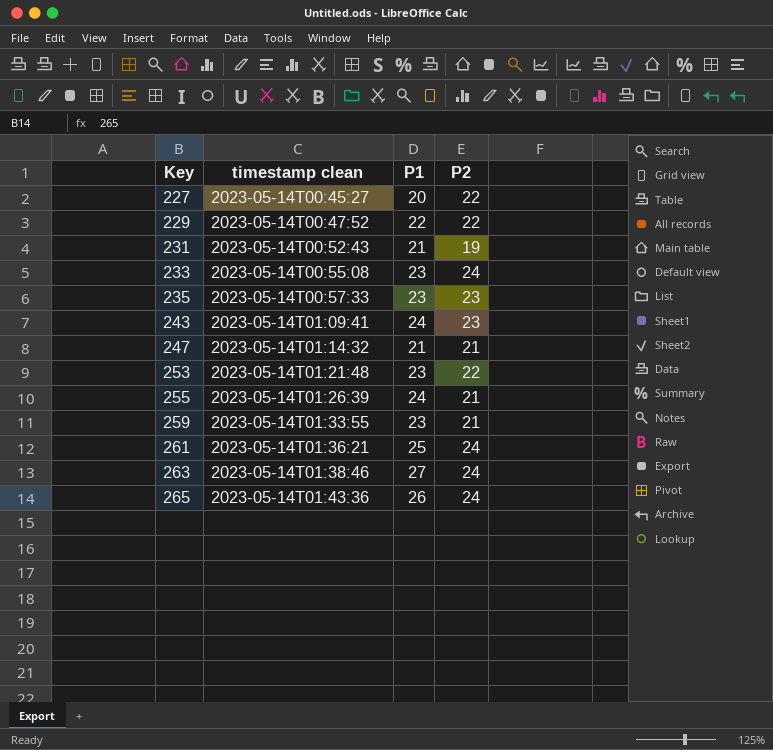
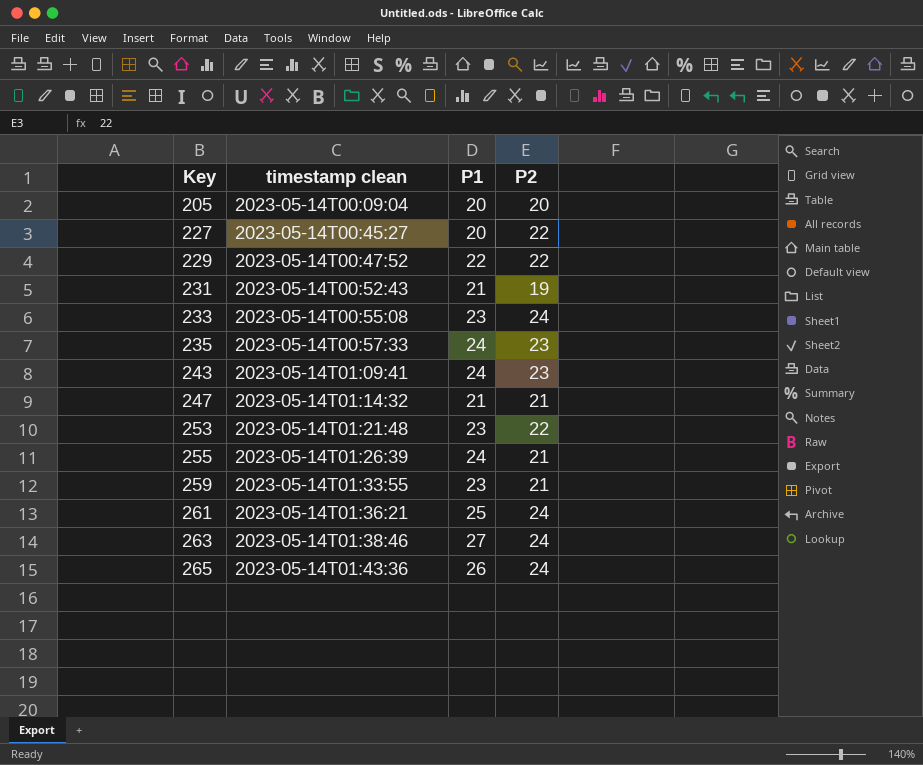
row 205: none -> 2023-05-14T00:09:04 | 20 | 20
235 | P1: 23 -> 24

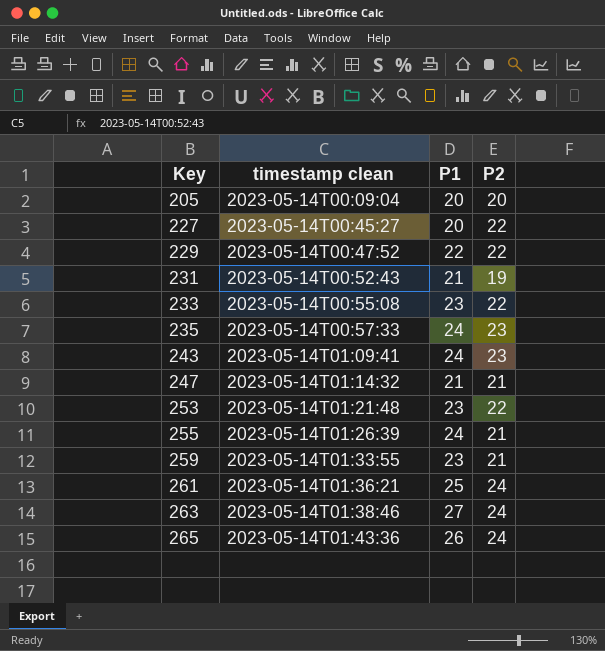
233 | P2: 24 -> 22

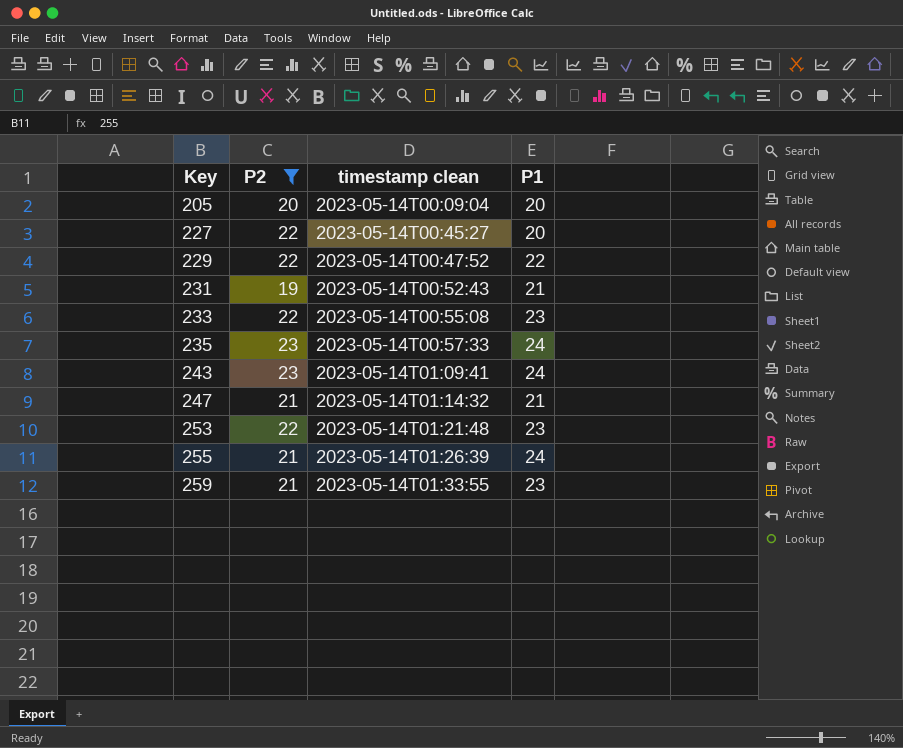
filter: none -> P2 != 24
column P2 | position: 4 -> 2

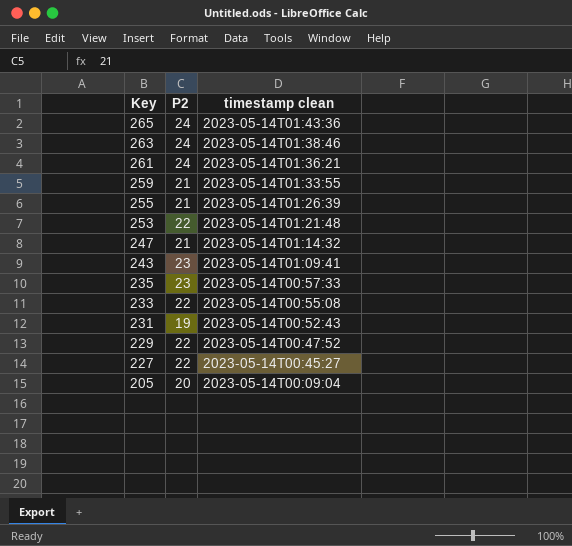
filter: P2 != 24 -> none
row order: Key ascending -> Key descending
column P1 | position: 4 -> none

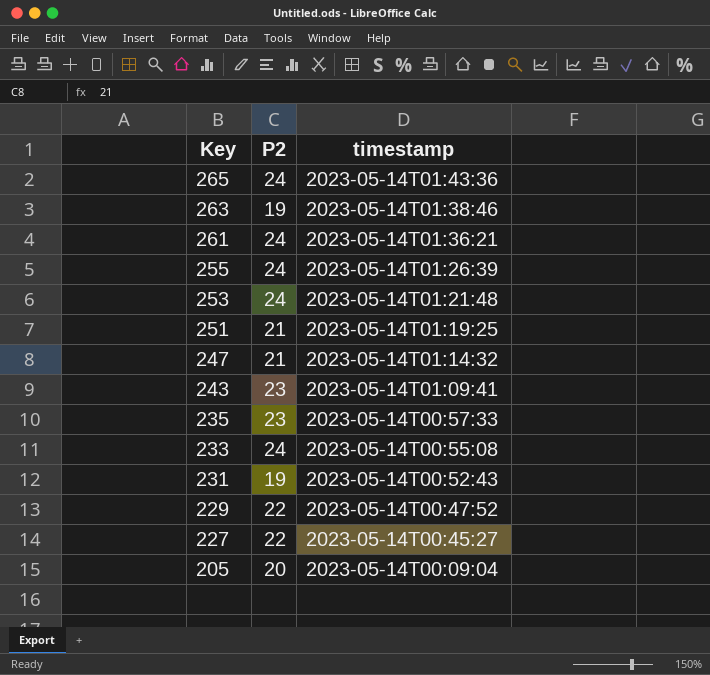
column name: timestamp clean -> timestamp
row 259: 21 | 2023-05-14T01:33:55 -> none
263 | P2: 24 -> 19
255 | P2: 21 -> 24
253 | P2: 22 -> 24
row 251: none -> 21 | 2023-05-14T01:19:25
233 | P2: 22 -> 24

